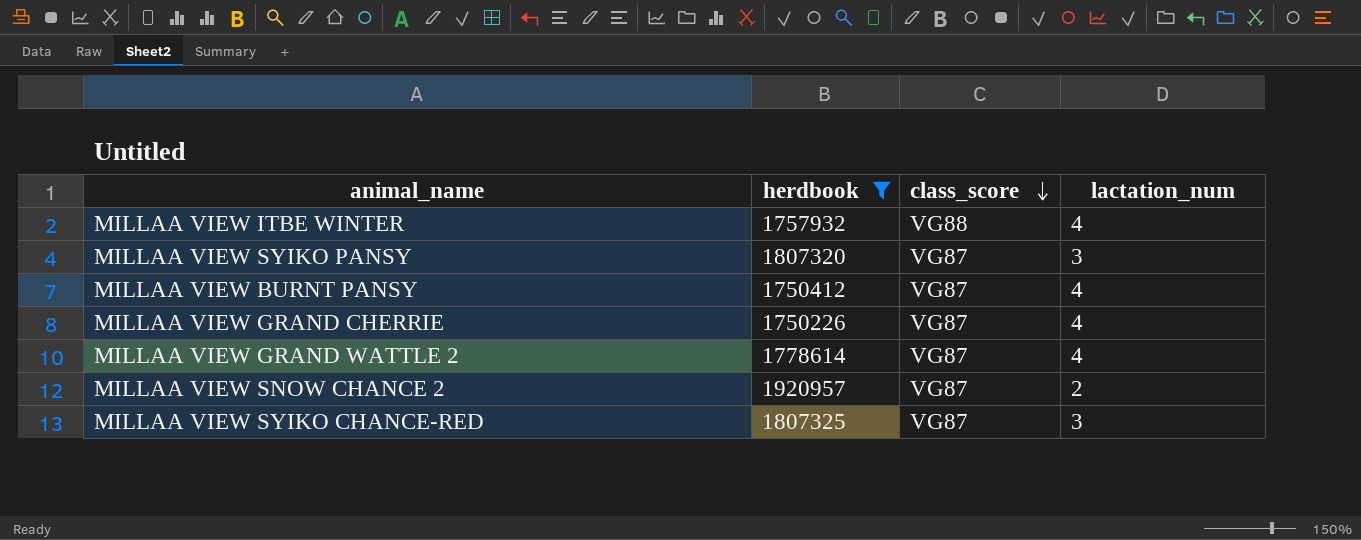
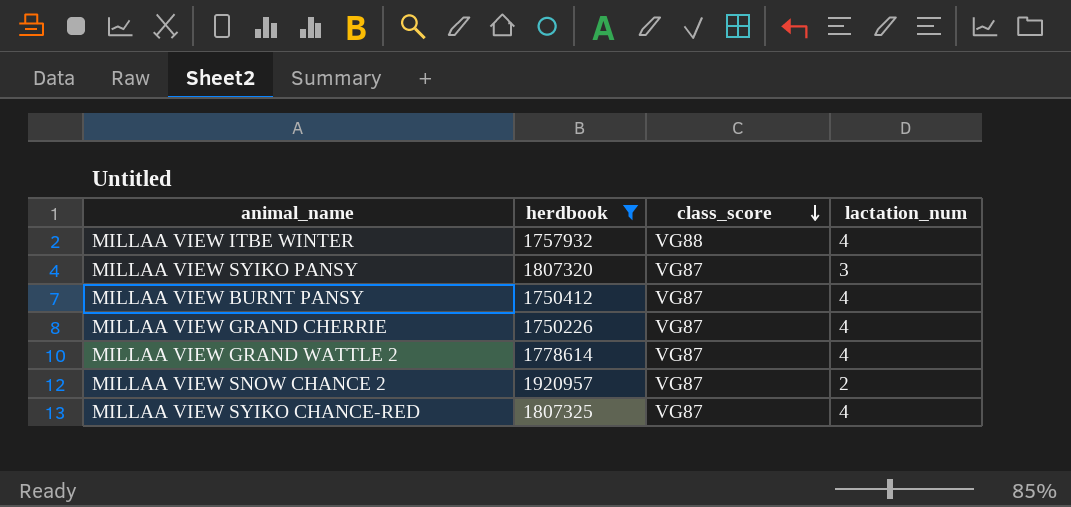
MILLAA VIEW SYIKO CHANCE-RED | lactation_num: 3 -> 4

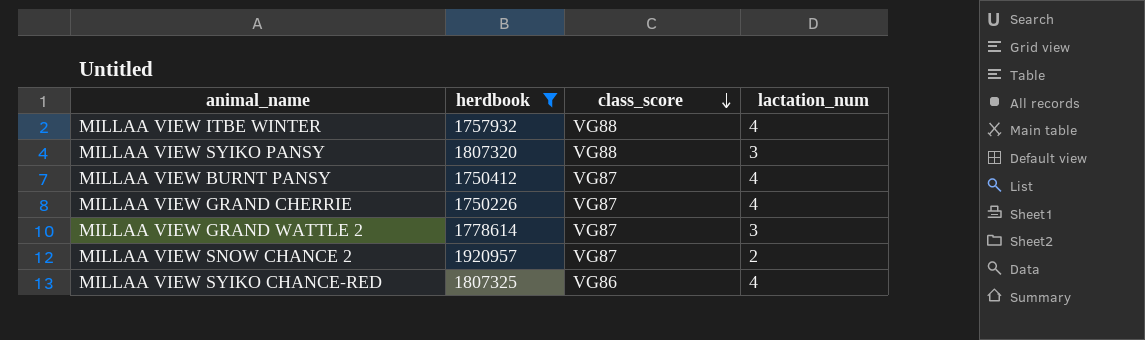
MILLAA VIEW SYIKO PANSY | class_score: VG87 -> VG88
MILLAA VIEW GRAND WATTLE 2 | lactation_num: 4 -> 3
MILLAA VIEW SYIKO CHANCE-RED | class_score: VG87 -> VG86

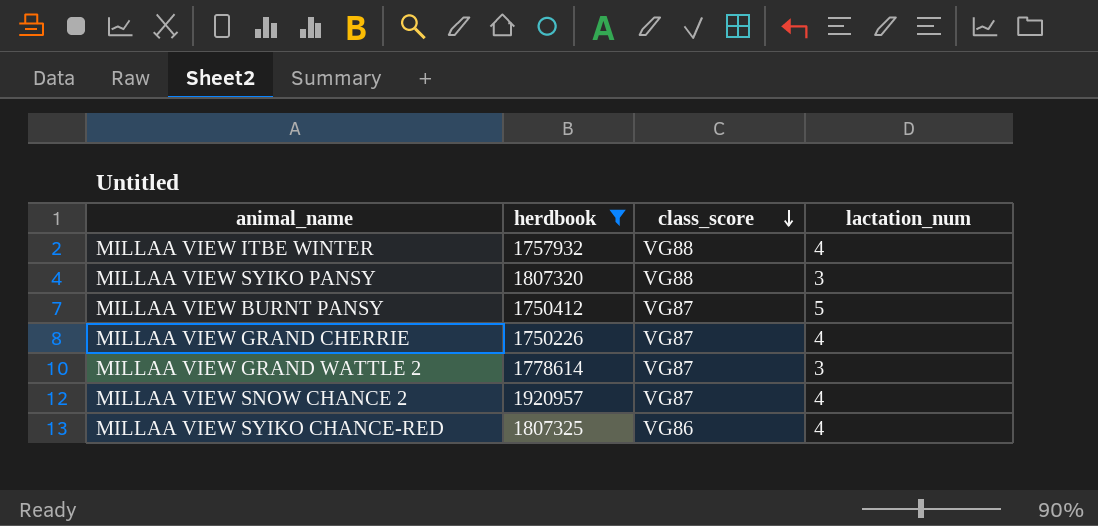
MILLAA VIEW BURNT PANSY | lactation_num: 4 -> 5
MILLAA VIEW SNOW CHANCE 2 | lactation_num: 2 -> 4

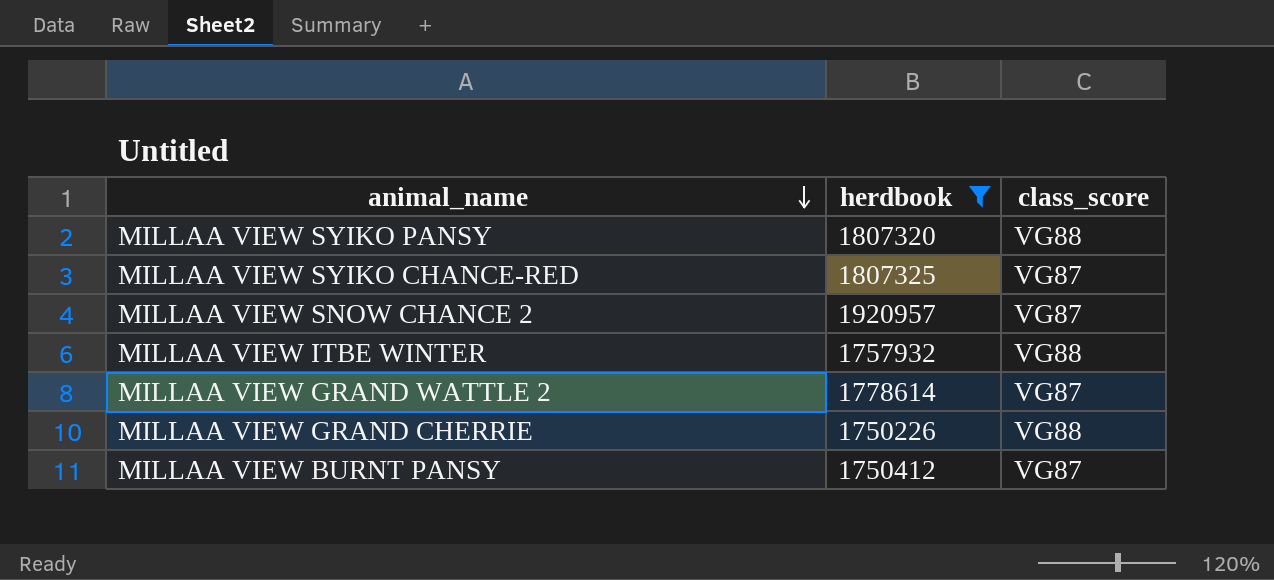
row order: class_score descending -> animal_name descending
column lactation_num | position: 4 -> none
MILLAA VIEW SYIKO CHANCE-RED | class_score: VG86 -> VG87
MILLAA VIEW GRAND CHERRIE | class_score: VG87 -> VG88

